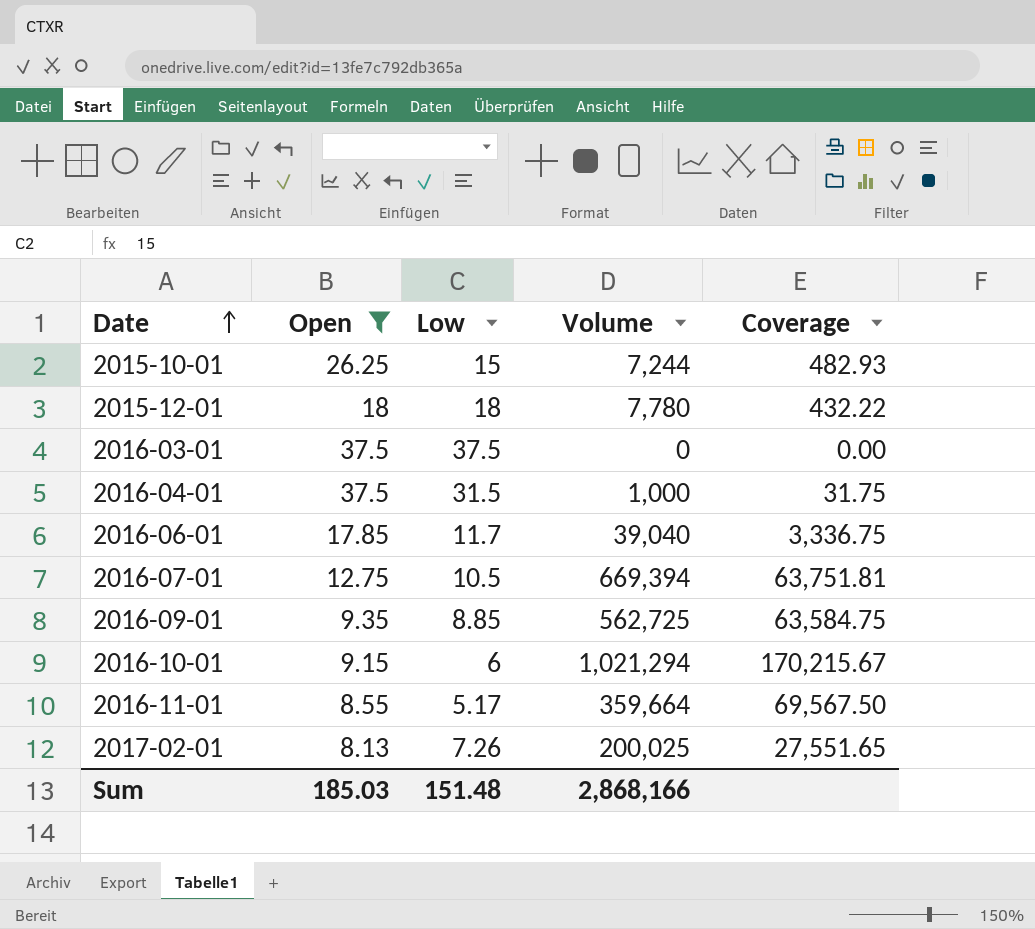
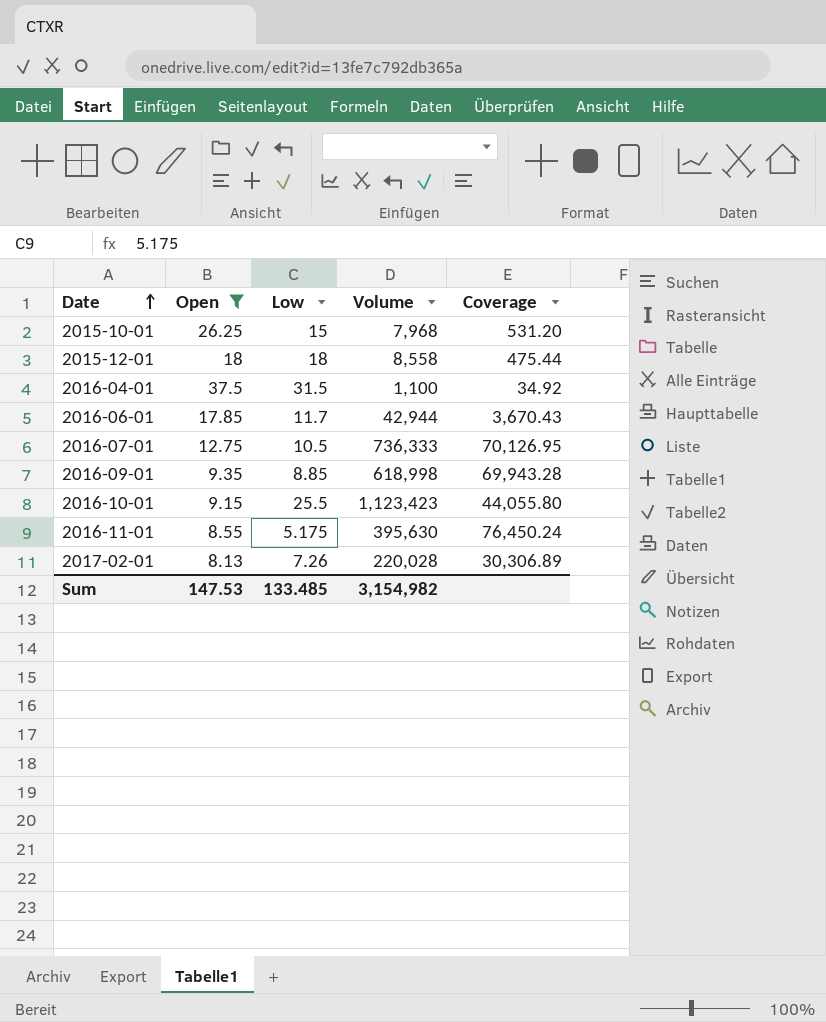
row 2016-03-01: 37.5 | 37.5 | 0 | 0.00 -> none
2015-10-01 | Volume: 7,244 -> 7,968
2015-10-01 | Coverage: 482.93 -> 531.20
2015-12-01 | Volume: 7,780 -> 8,558
2015-12-01 | Coverage: 432.22 -> 475.44
2016-04-01 | Volume: 1,000 -> 1,100
2016-04-01 | Coverage: 31.75 -> 34.92
2016-06-01 | Volume: 39,040 -> 42,944
2016-06-01 | Coverage: 3,336.75 -> 3,670.43
2016-07-01 | Volume: 669,394 -> 736,333
2016-07-01 | Coverage: 63,751.81 -> 70,126.95
2016-09-01 | Volume: 562,725 -> 618,998
2016-09-01 | Coverage: 63,584.75 -> 69,943.28
2016-10-01 | Low: 6 -> 25.5
2016-10-01 | Volume: 1,021,294 -> 1,123,423
2016-10-01 | Coverage: 170,215.67 -> 44,055.80
2016-11-01 | Low: 5.17 -> 5.175
2016-11-01 | Volume: 359,664 -> 395,630
2016-11-01 | Coverage: 69,567.50 -> 76,450.24
2017-02-01 | Volume: 200,025 -> 220,028
2017-02-01 | Coverage: 27,551.65 -> 30,306.89
Sum | Open: 185.03 -> 147.53
Sum | Low: 151.48 -> 133.485
Sum | Volume: 2,868,166 -> 3,154,982

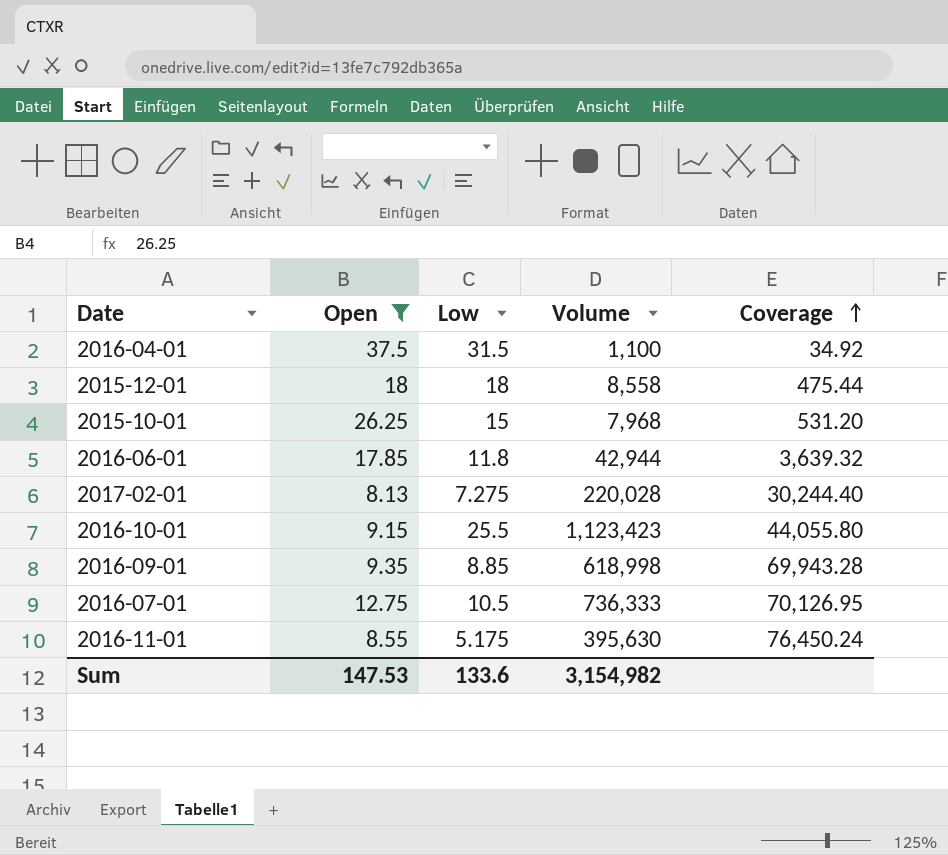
row order: Date ascending -> Coverage ascending
2016-06-01 | Low: 11.7 -> 11.8
2016-06-01 | Coverage: 3,670.43 -> 3,639.32
2017-02-01 | Low: 7.26 -> 7.275
2017-02-01 | Coverage: 30,306.89 -> 30,244.40
Sum | Low: 133.485 -> 133.6

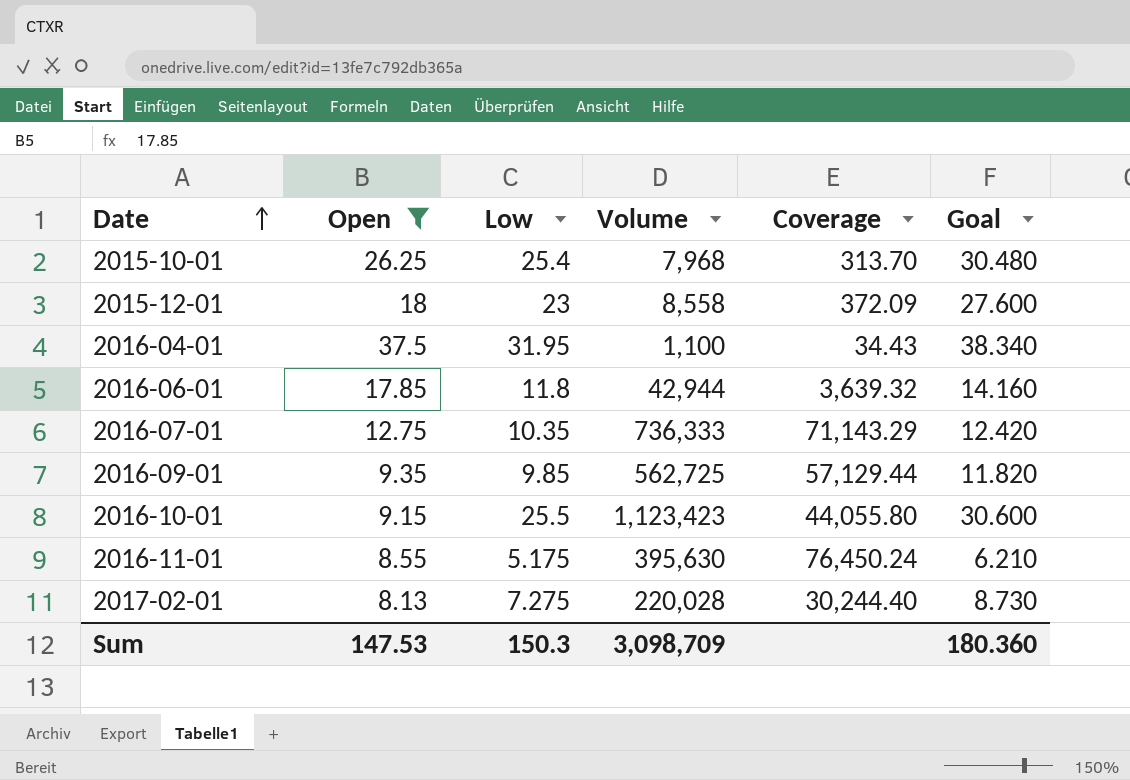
row order: Coverage ascending -> Date ascending
column Goal | formula: none -> [Low] * 1.2
2015-10-01 | Low: 15 -> 25.4
2015-10-01 | Coverage: 531.20 -> 313.70
2015-12-01 | Low: 18 -> 23
2015-12-01 | Coverage: 475.44 -> 372.09
2016-04-01 | Low: 31.5 -> 31.95
2016-04-01 | Coverage: 34.92 -> 34.43
2016-07-01 | Low: 10.5 -> 10.35
2016-07-01 | Coverage: 70,126.95 -> 71,143.29
2016-09-01 | Low: 8.85 -> 9.85
2016-09-01 | Volume: 618,998 -> 562,725
2016-09-01 | Coverage: 69,943.28 -> 57,129.44
Sum | Low: 133.6 -> 150.3
Sum | Volume: 3,154,982 -> 3,098,709

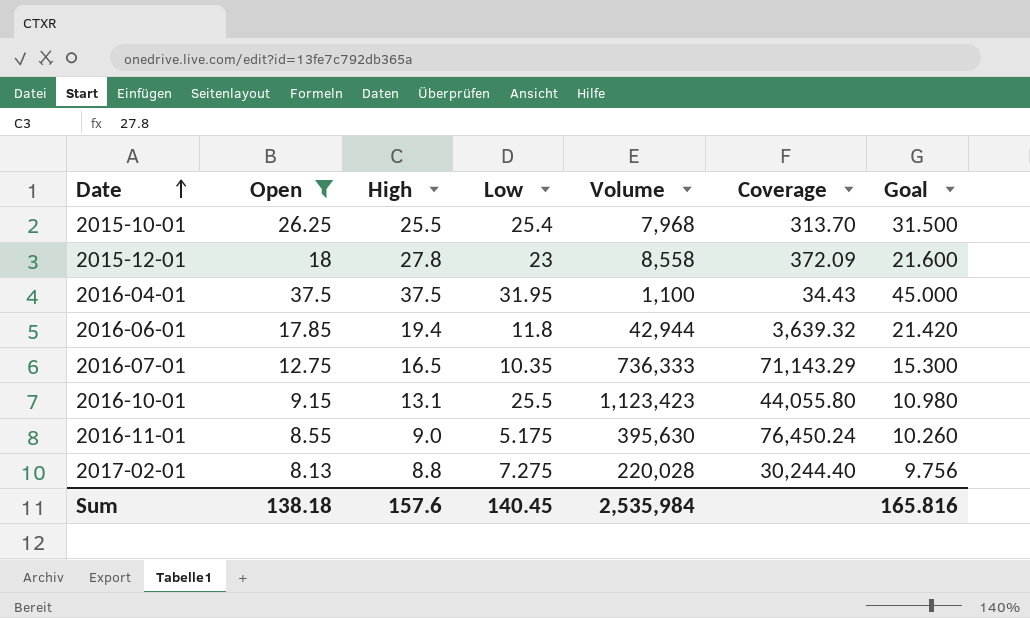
column High | position: none -> 3
column Goal | formula: [Low] * 1.2 -> [Open] * 1.2
row 2016-09-01: 9.35 | 9.85 | 562,725 | 57,129.44 | 11.820 -> none
Sum | Open: 147.53 -> 138.18
Sum | Low: 150.3 -> 140.45
Sum | Volume: 3,098,709 -> 2,535,984
Sum | Goal: 180.360 -> 165.816

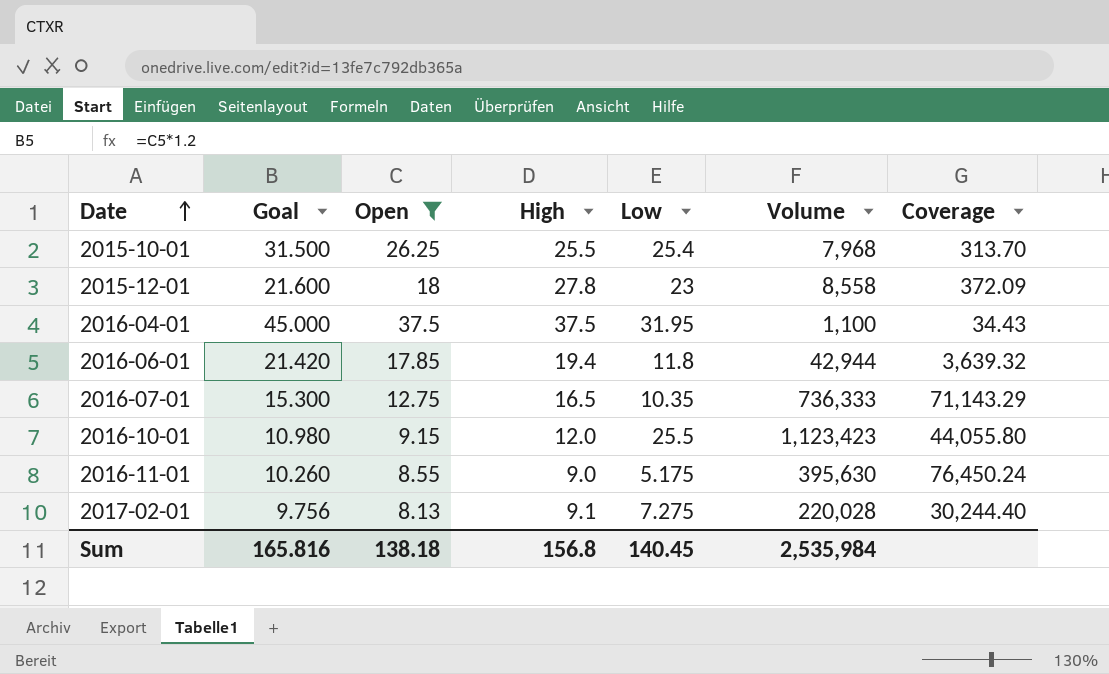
column Goal | position: 7 -> 2
2016-10-01 | High: 13.1 -> 12.0
2017-02-01 | High: 8.8 -> 9.1
Sum | High: 157.6 -> 156.8

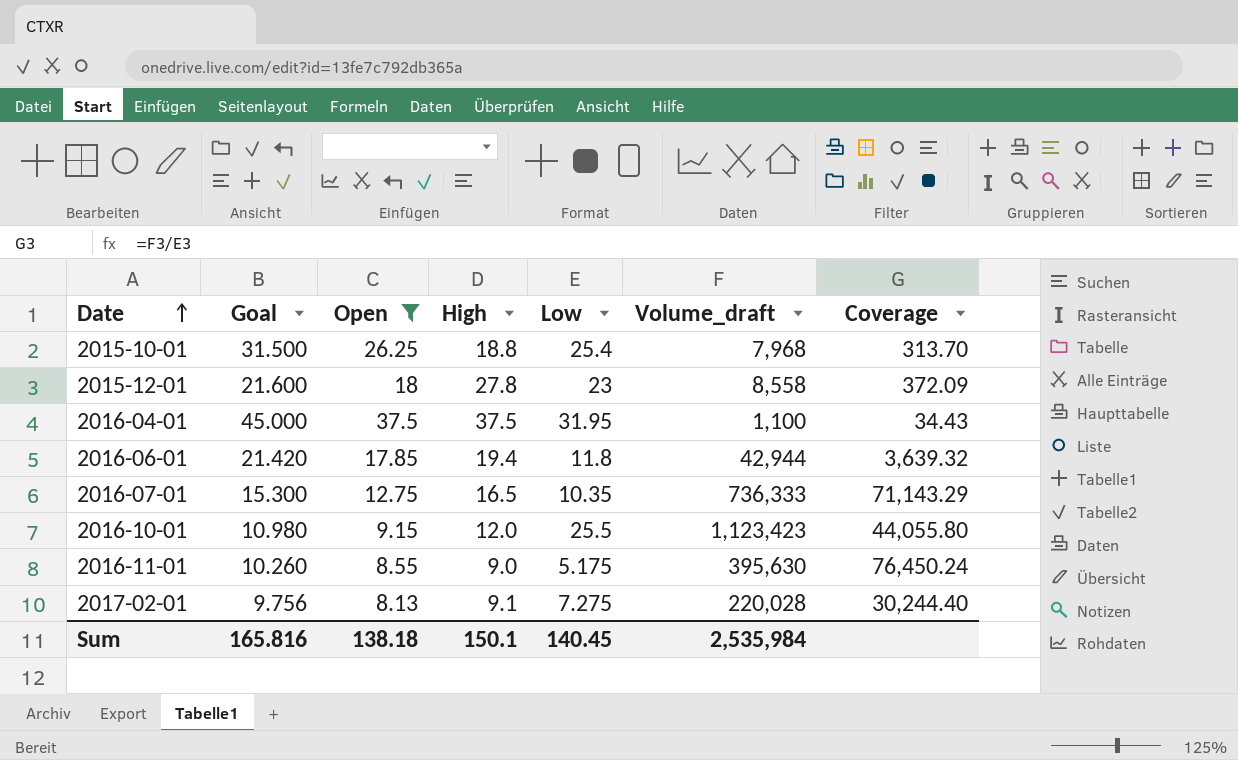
column name: Volume -> Volume_draft
2015-10-01 | High: 25.5 -> 18.8
Sum | High: 156.8 -> 150.1

